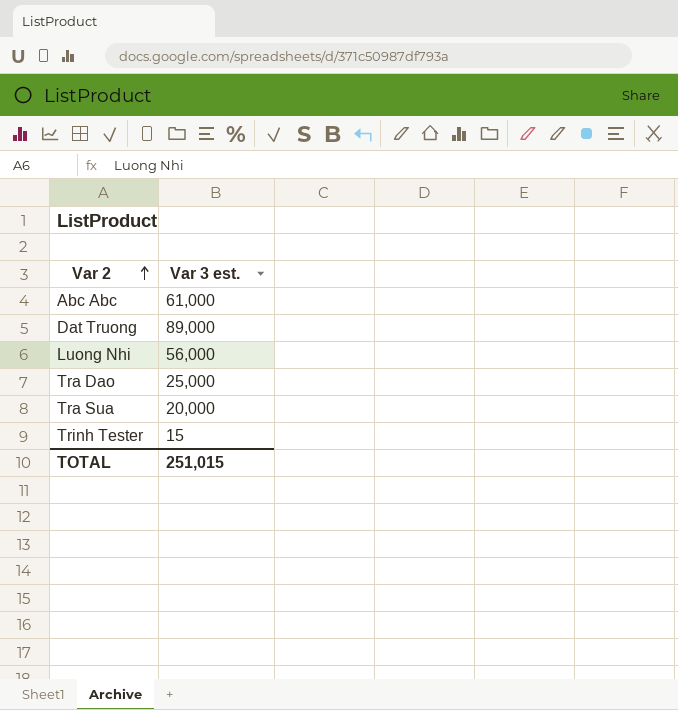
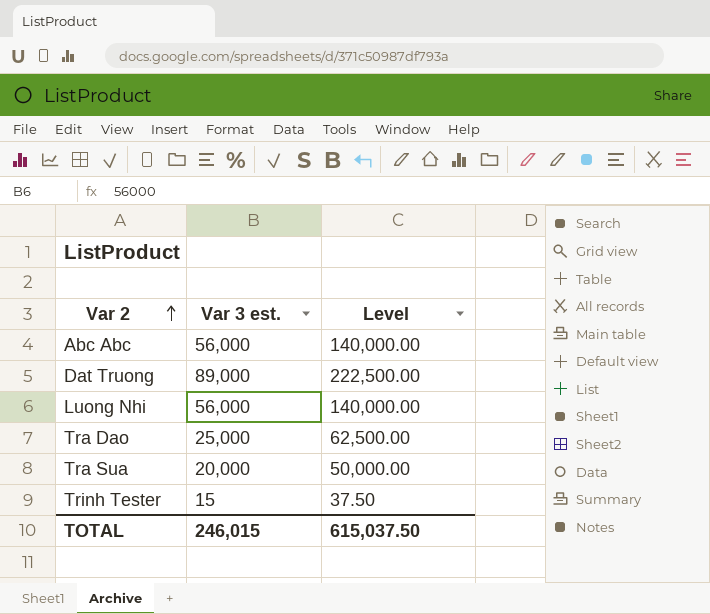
column Level | formula: none -> [Var 3 est.] * 2.5
Abc Abc | Var 3 est.: 61,000 -> 56,000
TOTAL | Var 3 est.: 251,015 -> 246,015

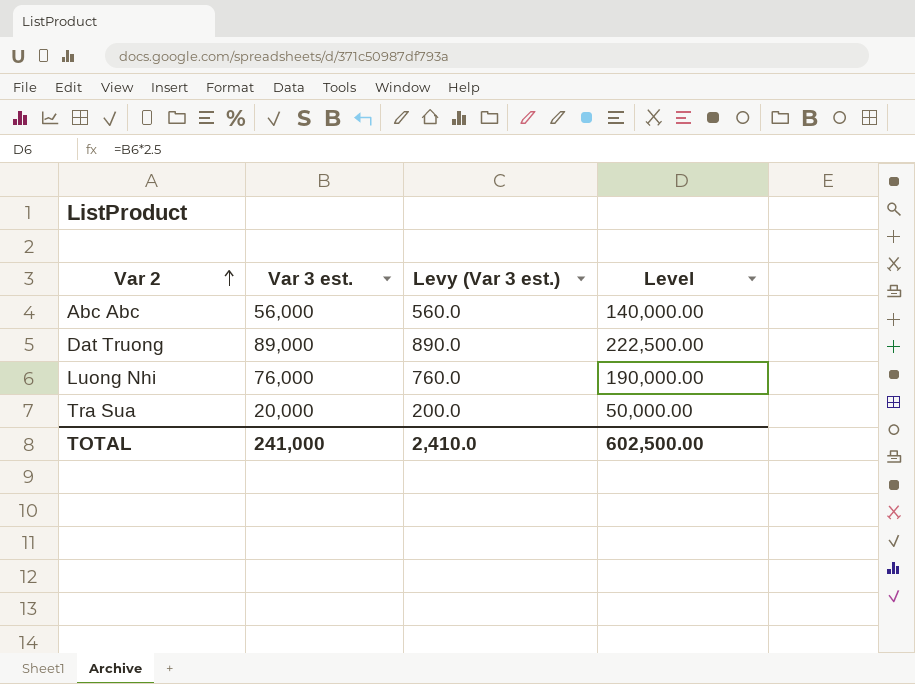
column Levy (Var 3 est.) | formula: none -> [Var 3 est.] * 0.01
row Tra Dao: 25,000 | 62,500.00 -> none
row Trinh Tester: 15 | 37.50 -> none
Luong Nhi | Var 3 est.: 56,000 -> 76,000
Luong Nhi | Level: 140,000.00 -> 190,000.00
TOTAL | Var 3 est.: 246,015 -> 241,000
TOTAL | Level: 615,037.50 -> 602,500.00

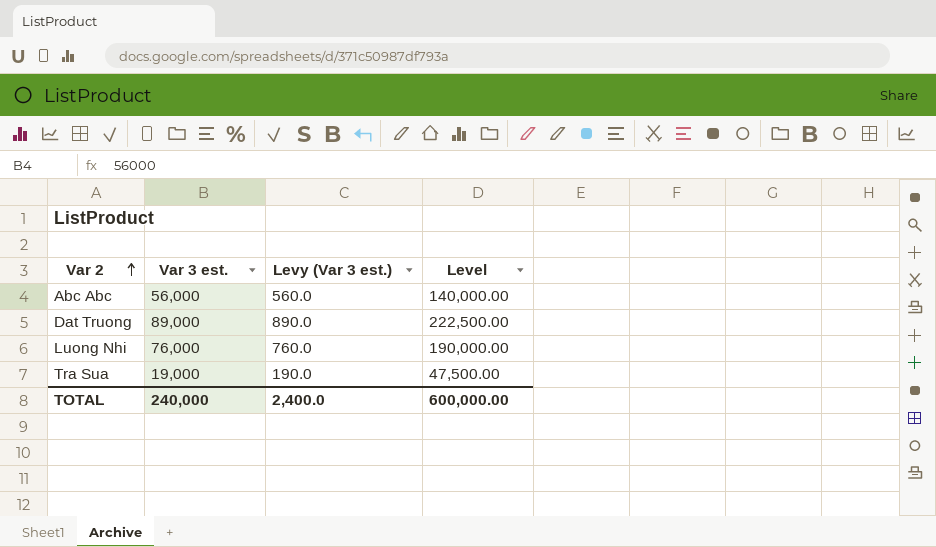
Tra Sua | Var 3 est.: 20,000 -> 19,000
Tra Sua | Levy (Var 3 est.): 200.0 -> 190.0
Tra Sua | Level: 50,000.00 -> 47,500.00
TOTAL | Var 3 est.: 241,000 -> 240,000
TOTAL | Levy (Var 3 est.): 2,410.0 -> 2,400.0
TOTAL | Level: 602,500.00 -> 600,000.00

